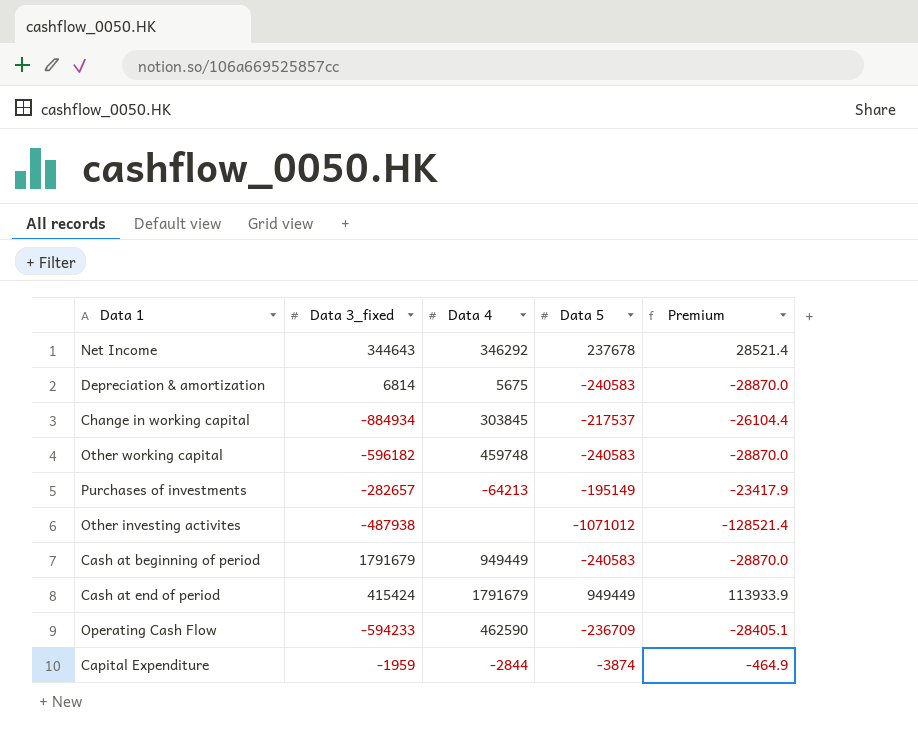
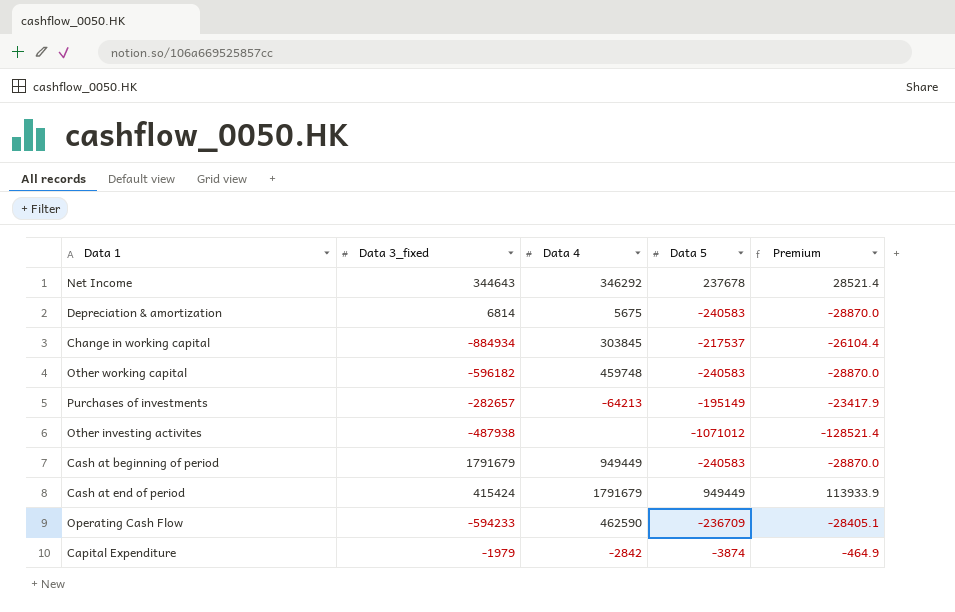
Capital Expenditure | Data 3_fixed: -1959 -> -1979
Capital Expenditure | Data 4: -2844 -> -2842

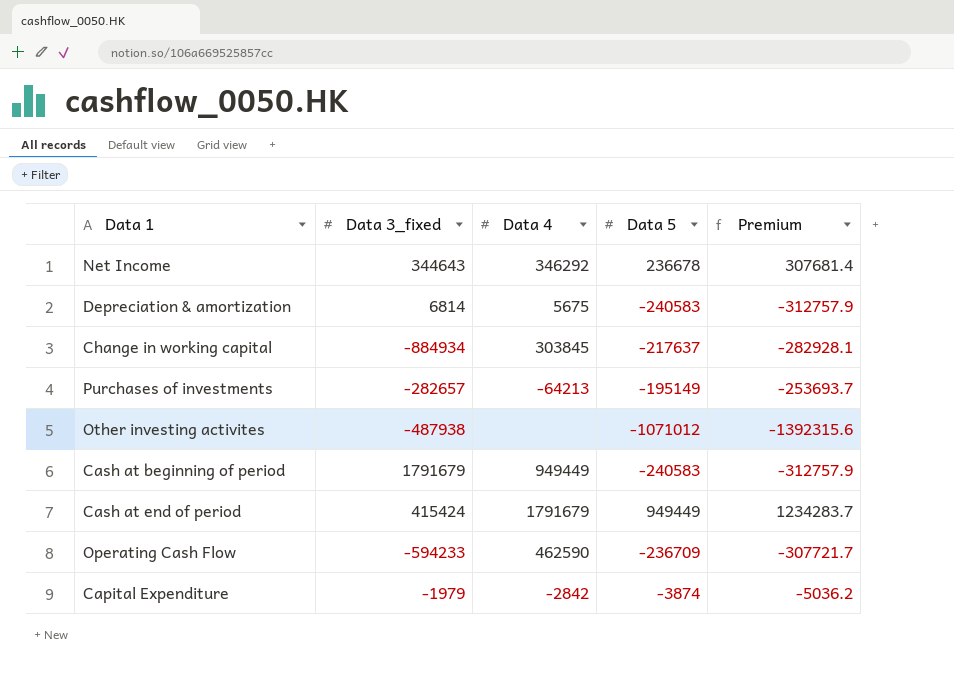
column Premium | formula: [Data 5] * 0.12 -> [Data 5] * 1.3
row Other working capital: -596182 | 459748 | -240583 | -28870.0 -> none
Net Income | Data 5: 237678 -> 236678
Change in working capital | Data 5: -217537 -> -217637

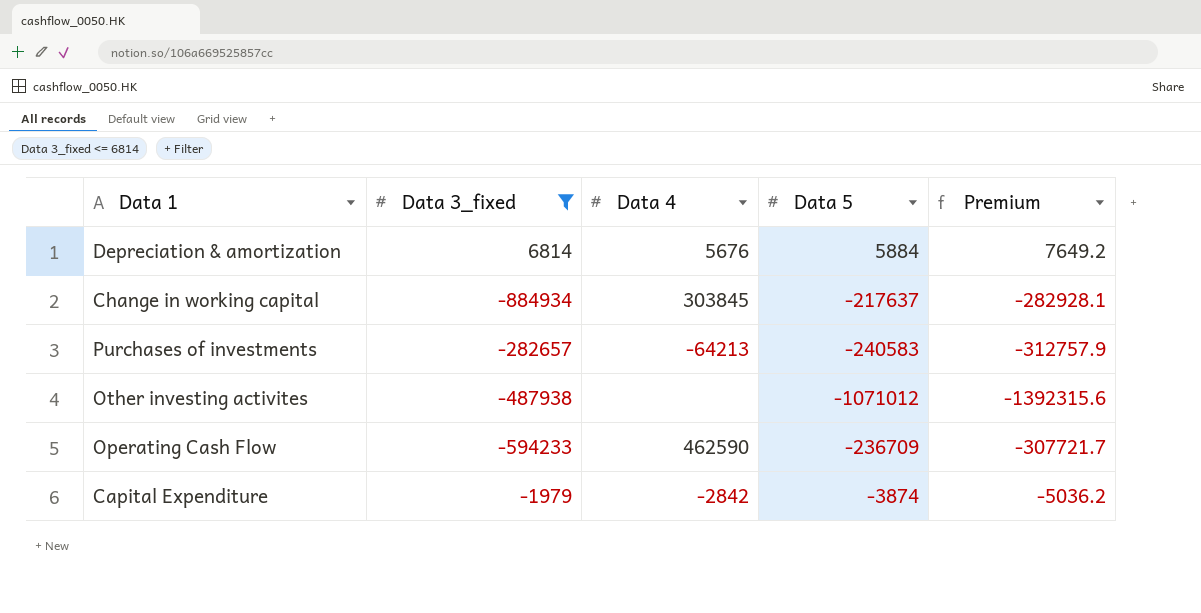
filter: none -> Data 3_fixed <= 6814
Depreciation & amortization | Data 4: 5675 -> 5676
Depreciation & amortization | Data 5: -240583 -> 5884
Depreciation & amortization | Premium: -312757.9 -> 7649.2
Purchases of investments | Data 5: -195149 -> -240583
Purchases of investments | Premium: -253693.7 -> -312757.9

